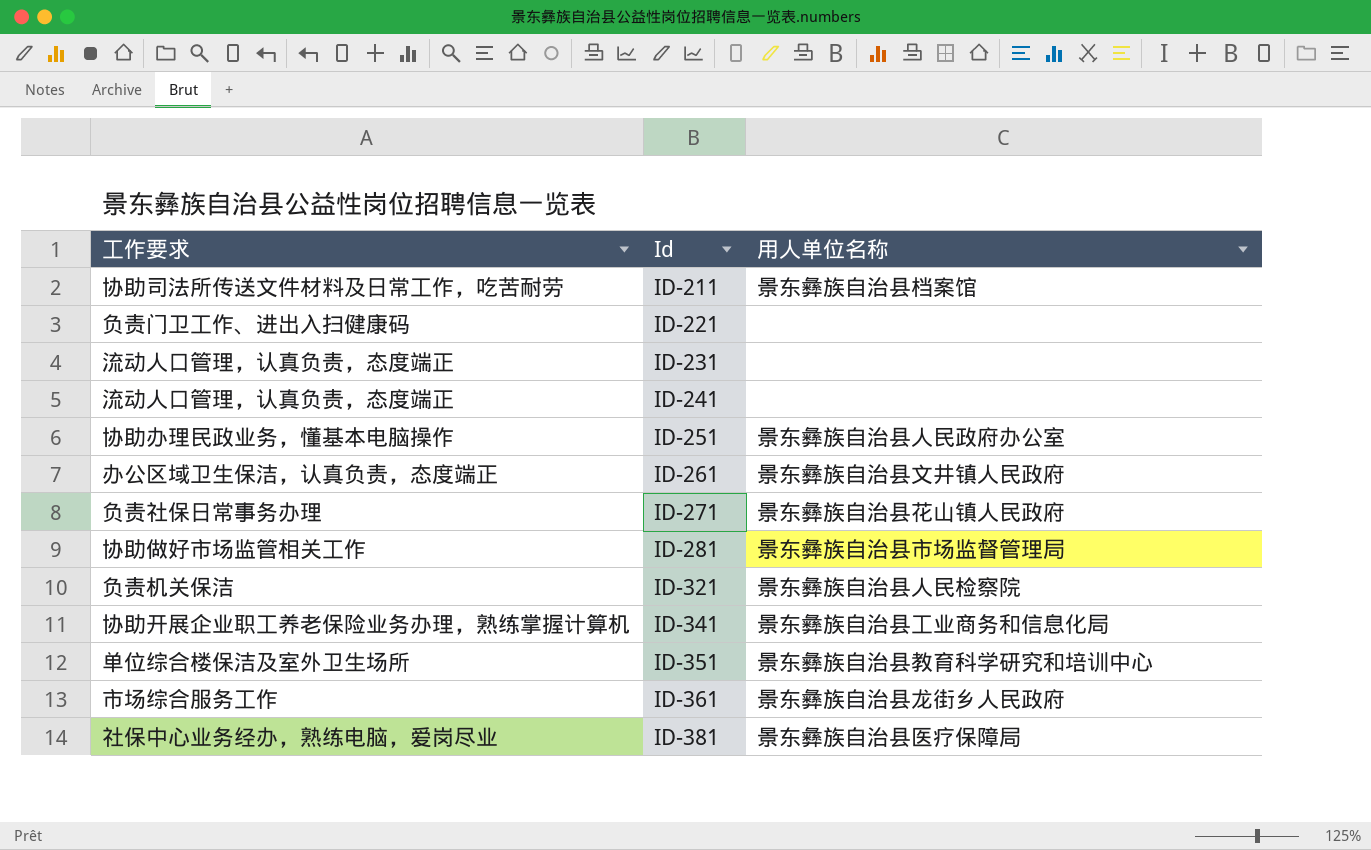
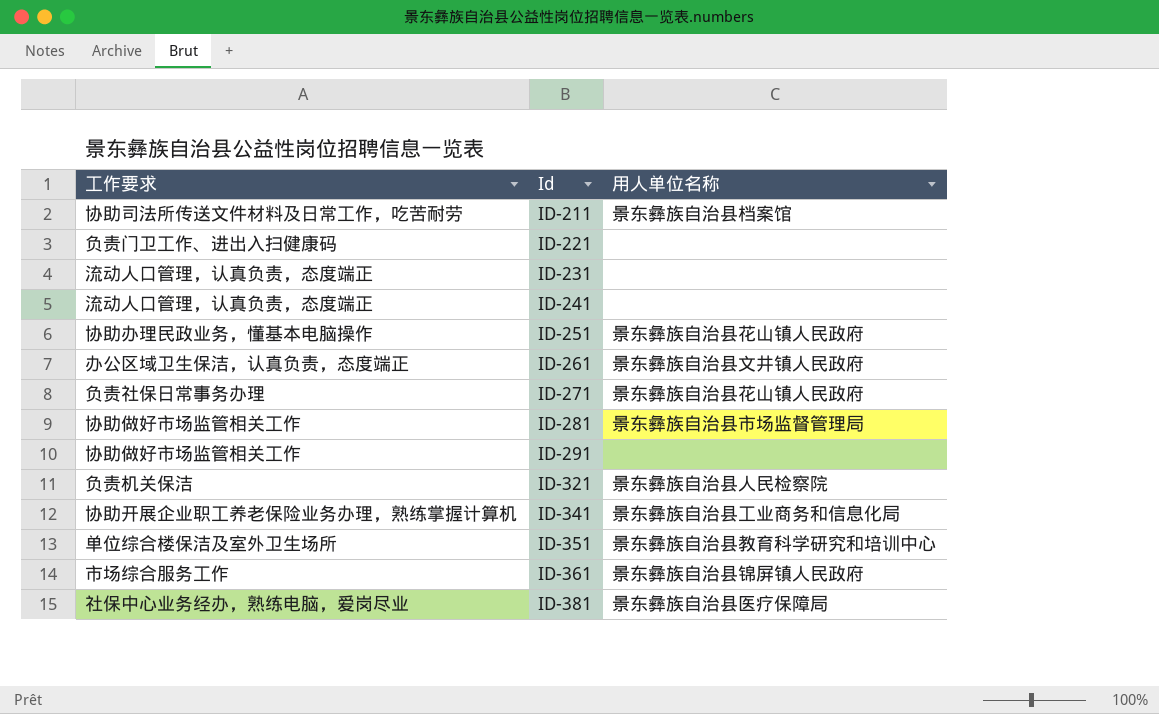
ID-251 | 用人单位名称: 景东彝族自治县人民政府办公室 -> 景东彝族自治县花山镇人民政府
row ID-291: none -> 协助做好市场监管相关工作 | none
ID-361 | 用人单位名称: 景东彝族自治县龙街乡人民政府 -> 景东彝族自治县锦屏镇人民政府

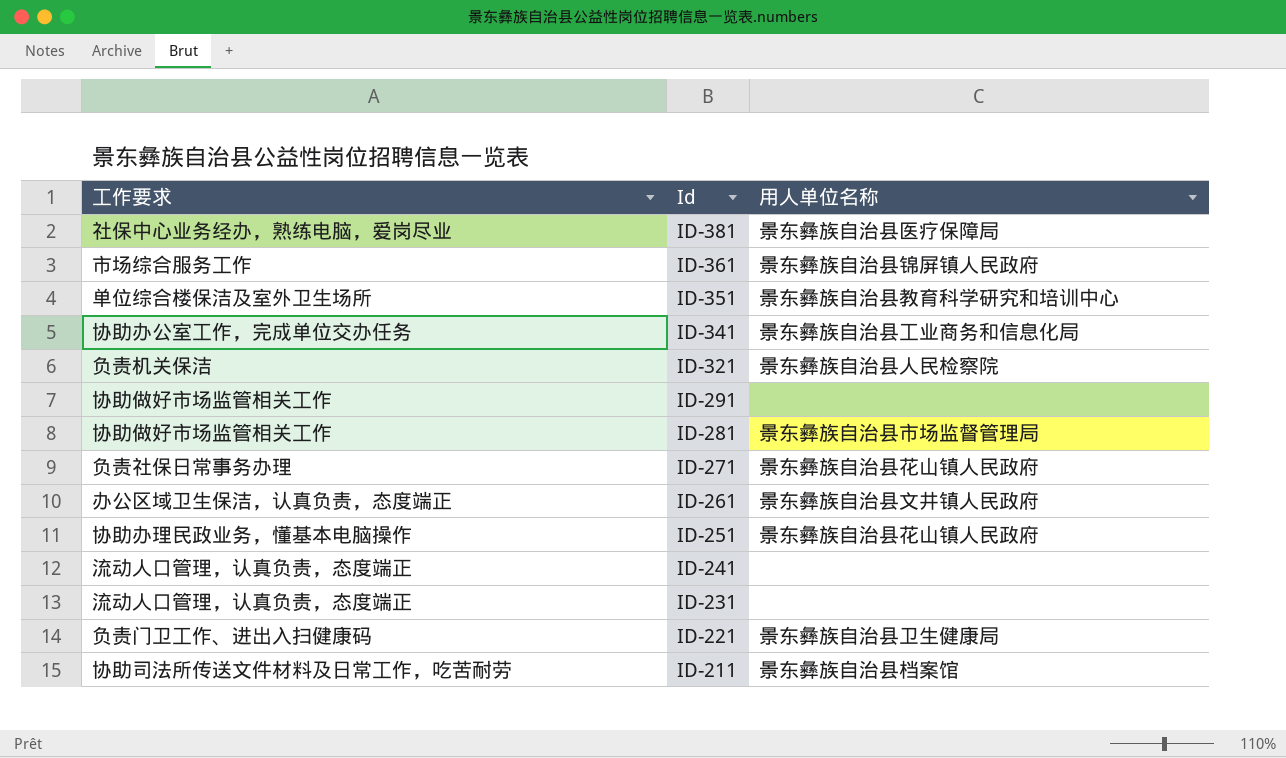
row order: Id ascending -> Id descending
ID-341 | 工作要求: 协助开展企业职工养老保险业务办理，熟练掌握计算机 -> 协助办公室工作，完成单位交办任务
ID-221 | 用人单位名称: none -> 景东彝族自治县卫生健康局

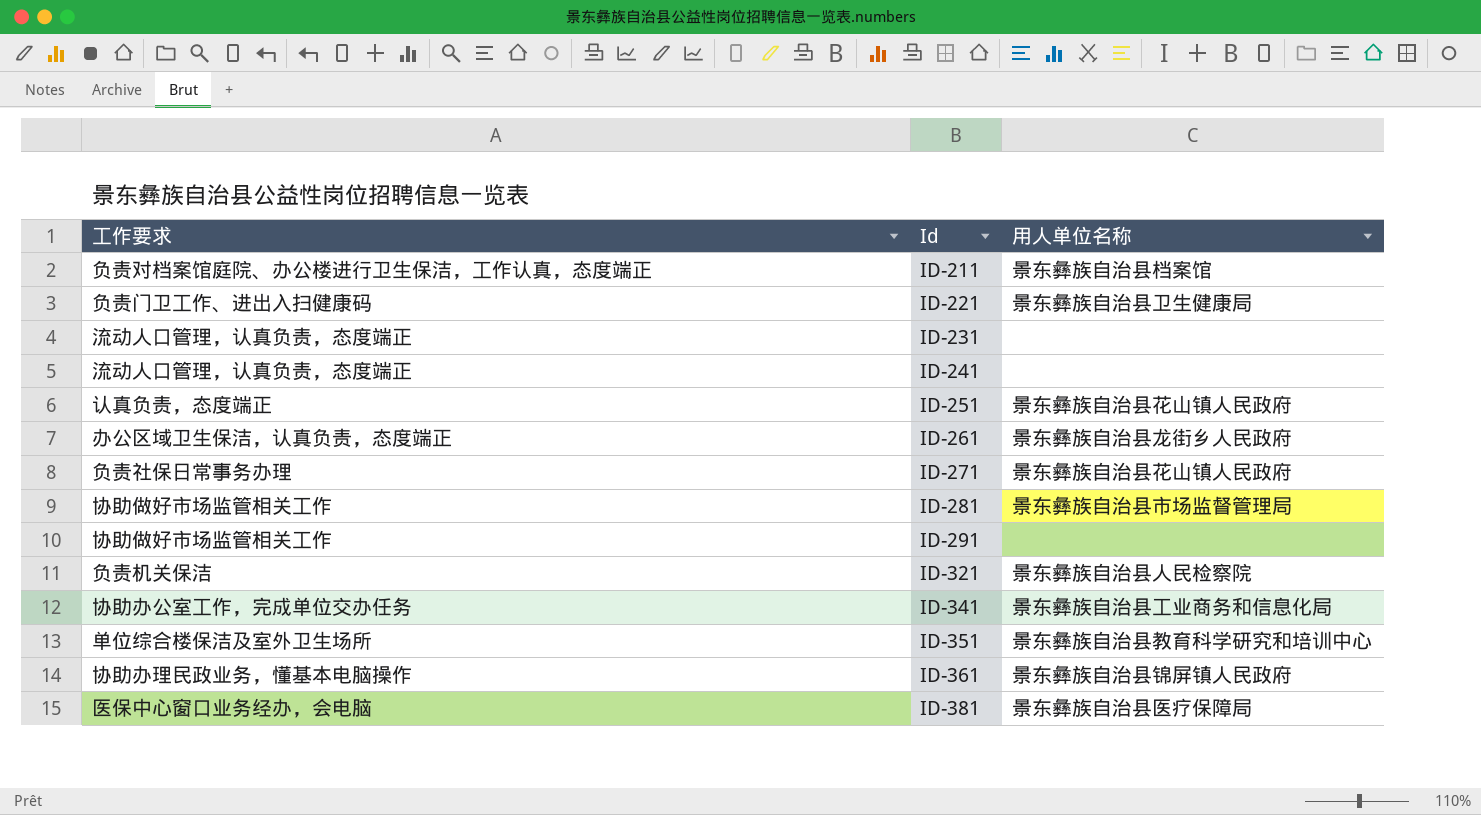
row order: Id descending -> Id ascending
ID-211 | 工作要求: 协助司法所传送文件材料及日常工作，吃苦耐劳 -> 负责对档案馆庭院、办公楼进行卫生保洁，工作认真，态度端正
ID-251 | 工作要求: 协助办理民政业务，懂基本电脑操作 -> 认真负责，态度端正
ID-261 | 用人单位名称: 景东彝族自治县文井镇人民政府 -> 景东彝族自治县龙街乡人民政府
ID-361 | 工作要求: 市场综合服务工作 -> 协助办理民政业务，懂基本电脑操作
ID-381 | 工作要求: 社保中心业务经办，熟练电脑，爱岗尽业 -> 医保中心窗口业务经办，会电脑

